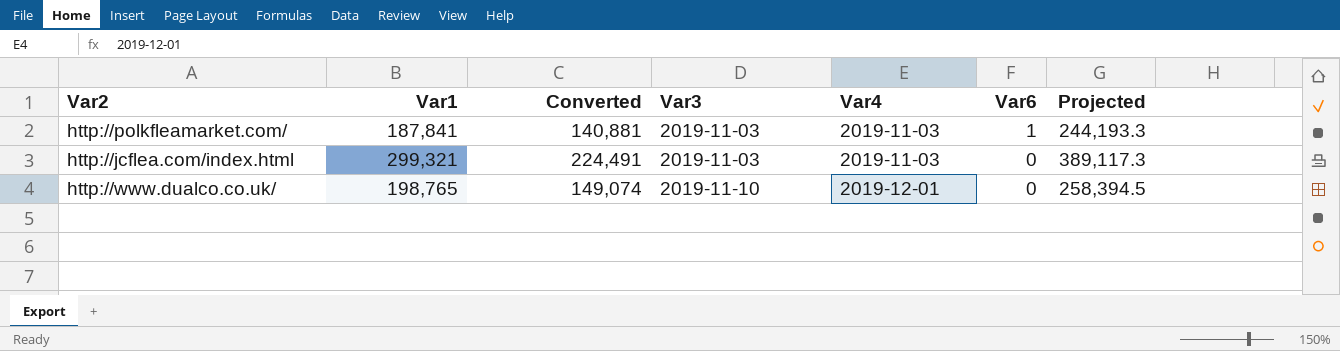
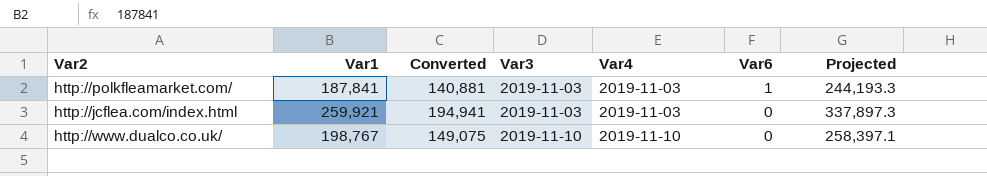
http://jcflea.com/index.html | Var1: 299,321 -> 259,921
http://jcflea.com/index.html | Converted: 224,491 -> 194,941
http://jcflea.com/index.html | Projected: 389,117.3 -> 337,897.3
http://www.dualco.co.uk/ | Var1: 198,765 -> 198,767
http://www.dualco.co.uk/ | Converted: 149,074 -> 149,075
http://www.dualco.co.uk/ | Var4: 2019-12-01 -> 2019-11-10
http://www.dualco.co.uk/ | Projected: 258,394.5 -> 258,397.1

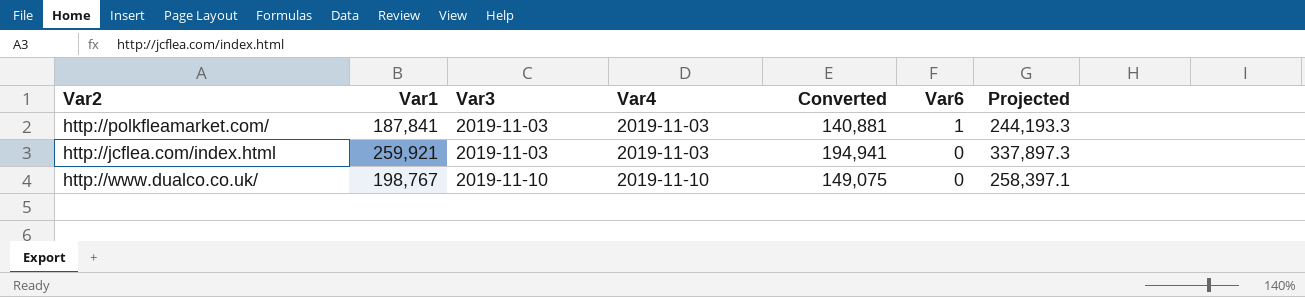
column Converted | position: 3 -> 5

